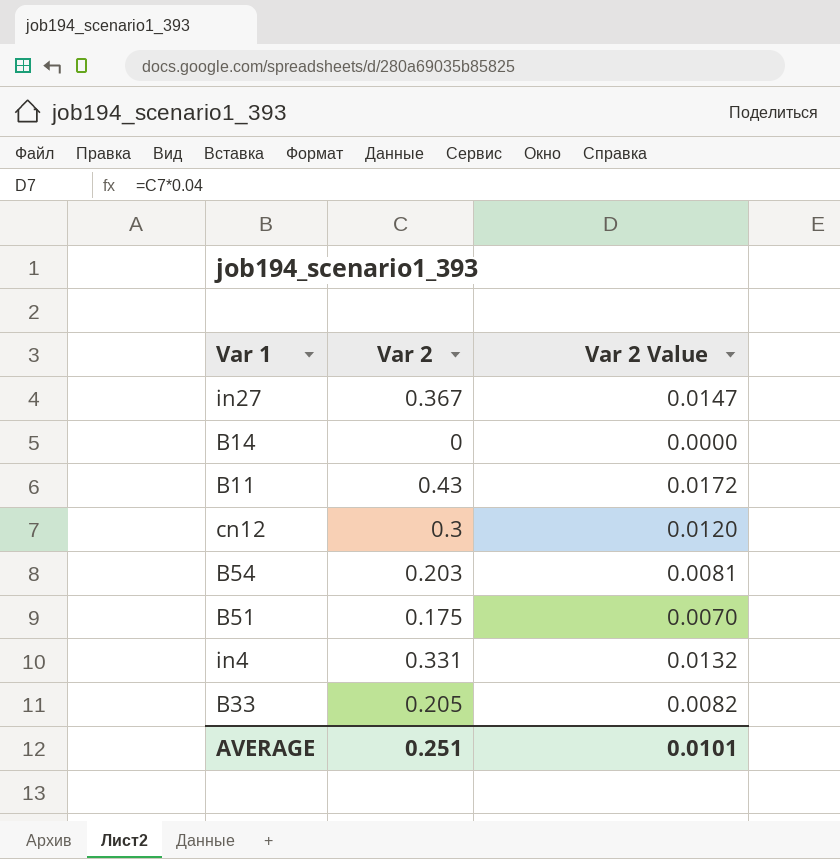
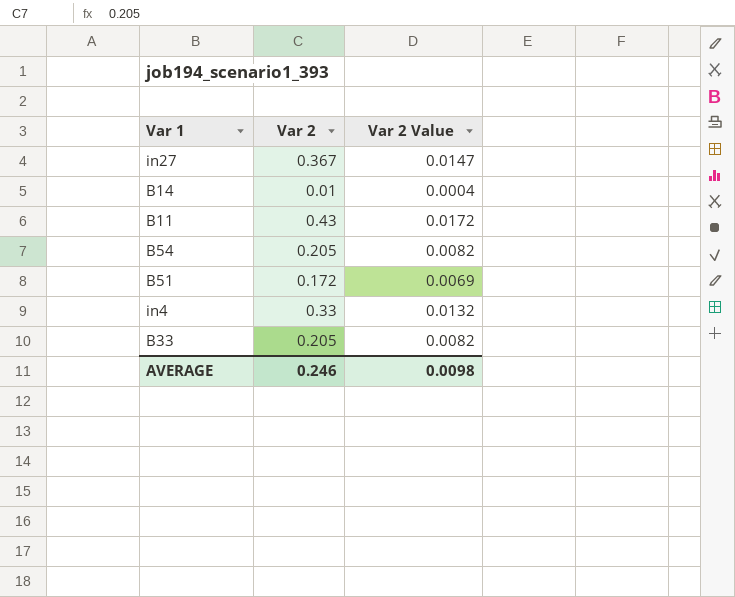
row cn12: 0.3 | 0.0120 -> none
B14 | Var 2: 0 -> 0.01
B14 | Var 2 Value: 0.0000 -> 0.0004
B54 | Var 2: 0.203 -> 0.205
B54 | Var 2 Value: 0.0081 -> 0.0082
B51 | Var 2: 0.175 -> 0.172
B51 | Var 2 Value: 0.0070 -> 0.0069
in4 | Var 2: 0.331 -> 0.33
AVERAGE | Var 2: 0.251 -> 0.246
AVERAGE | Var 2 Value: 0.0101 -> 0.0098

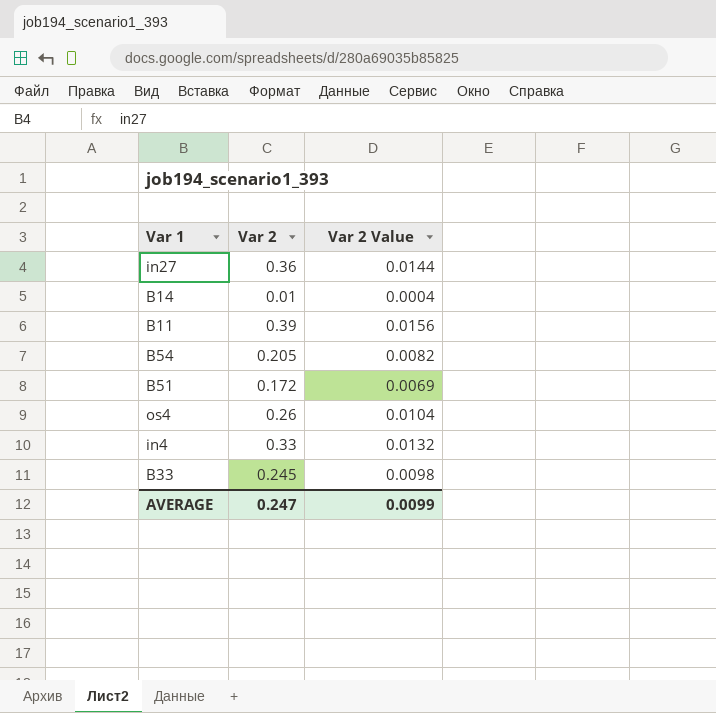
in27 | Var 2: 0.367 -> 0.36
in27 | Var 2 Value: 0.0147 -> 0.0144
B11 | Var 2: 0.43 -> 0.39
B11 | Var 2 Value: 0.0172 -> 0.0156
row os4: none -> 0.26 | 0.0104
B33 | Var 2: 0.205 -> 0.245
B33 | Var 2 Value: 0.0082 -> 0.0098
AVERAGE | Var 2: 0.246 -> 0.247
AVERAGE | Var 2 Value: 0.0098 -> 0.0099

